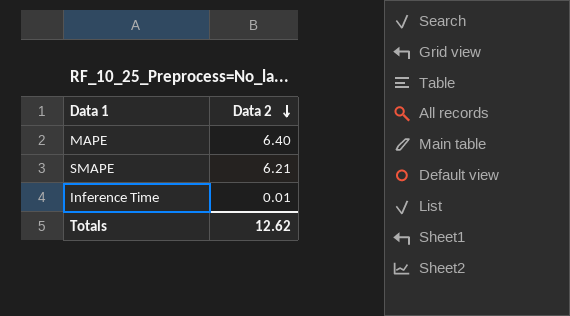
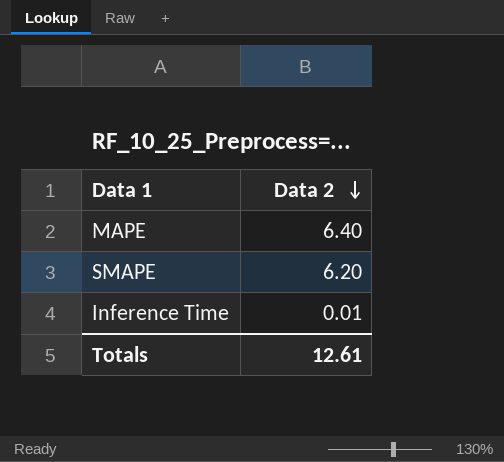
SMAPE | Data 2: 6.21 -> 6.20
Totals | Data 2: 12.62 -> 12.61

